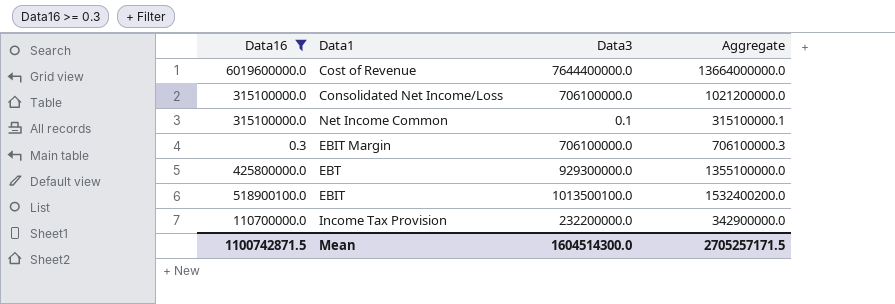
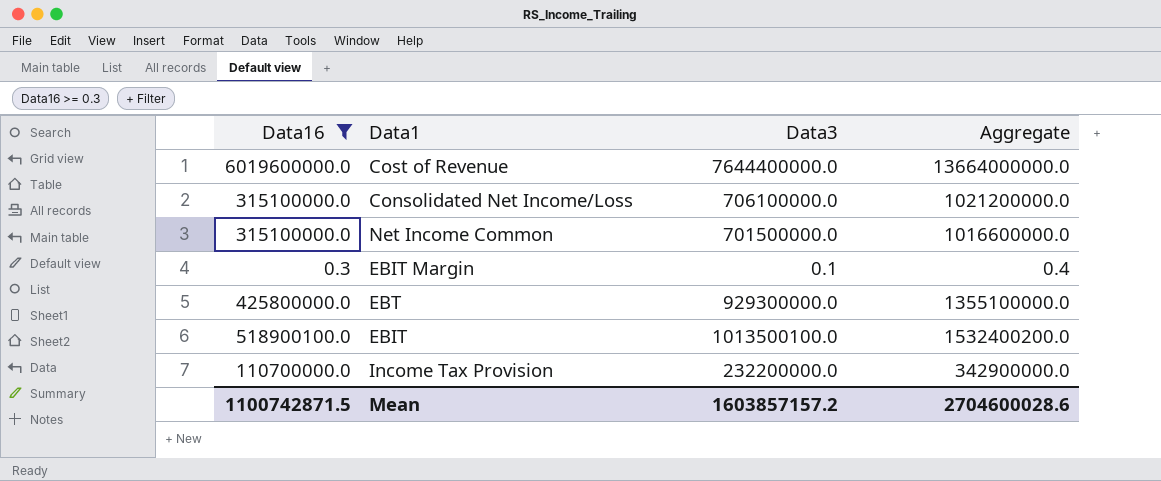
Net Income Common | Data3: 0.1 -> 701500000.0
Net Income Common | Aggregate: 315100000.1 -> 1016600000.0
EBIT Margin | Data3: 706100000.0 -> 0.1
EBIT Margin | Aggregate: 706100000.3 -> 0.4
Mean | Data3: 1604514300.0 -> 1603857157.2
Mean | Aggregate: 2705257171.5 -> 2704600028.6

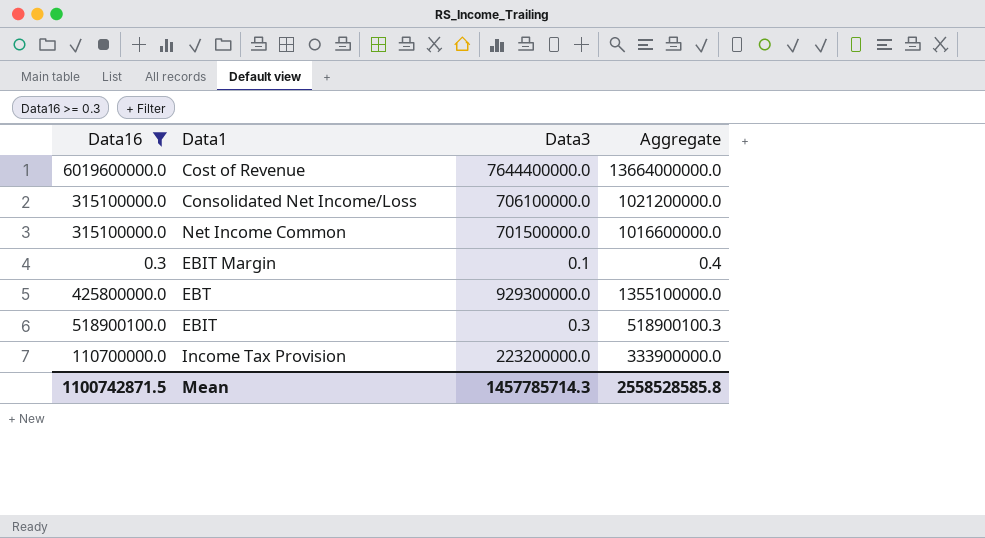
EBIT | Data3: 1013500100.0 -> 0.3
EBIT | Aggregate: 1532400200.0 -> 518900100.3
Income Tax Provision | Data3: 232200000.0 -> 223200000.0
Income Tax Provision | Aggregate: 342900000.0 -> 333900000.0
Mean | Data3: 1603857157.2 -> 1457785714.3
Mean | Aggregate: 2704600028.6 -> 2558528585.8

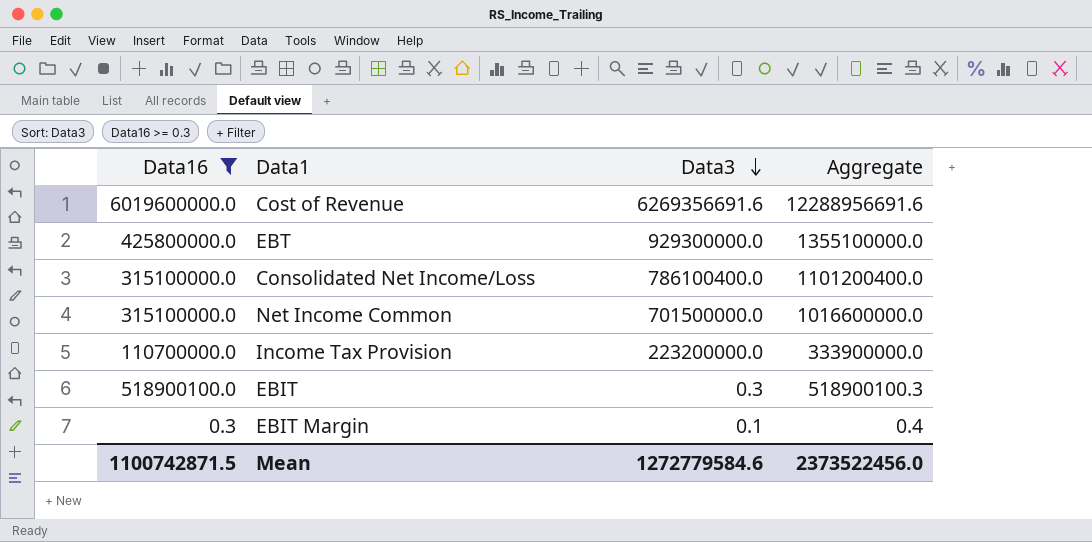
row order: none -> Data3 descending
Cost of Revenue | Data3: 7644400000.0 -> 6269356691.6
Cost of Revenue | Aggregate: 13664000000.0 -> 12288956691.6
Consolidated Net Income/Loss | Data3: 706100000.0 -> 786100400.0
Consolidated Net Income/Loss | Aggregate: 1021200000.0 -> 1101200400.0
Mean | Data3: 1457785714.3 -> 1272779584.6
Mean | Aggregate: 2558528585.8 -> 2373522456.0

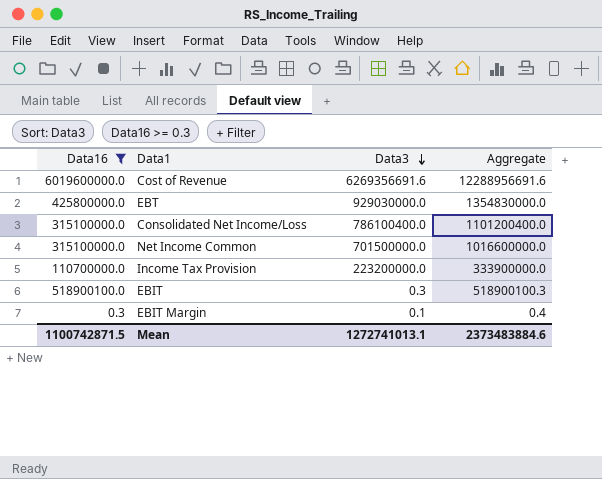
EBT | Data3: 929300000.0 -> 929030000.0
EBT | Aggregate: 1355100000.0 -> 1354830000.0
Mean | Data3: 1272779584.6 -> 1272741013.1
Mean | Aggregate: 2373522456.0 -> 2373483884.6

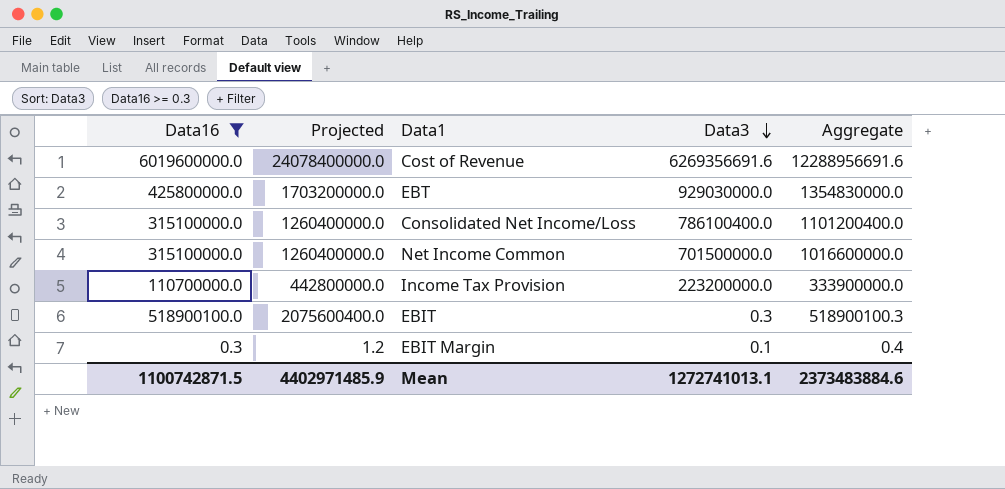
column Projected | formula: none -> [Data16] * 4

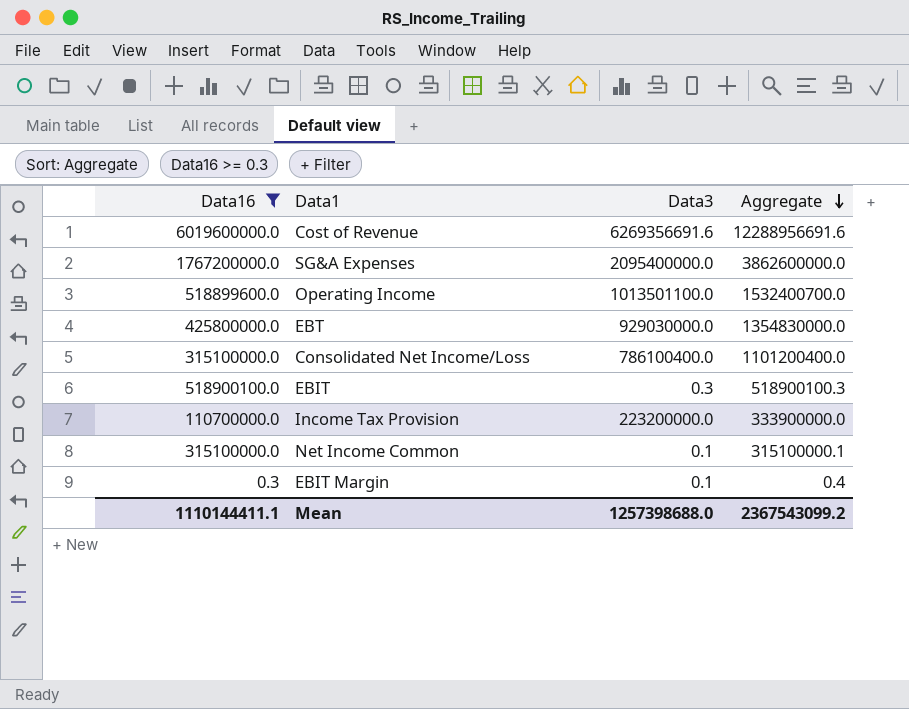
row order: Data3 descending -> Aggregate descending
column Projected | formula: [Data16] * 4 -> none
row SG&A Expenses: none -> 1767200000.0 | 2095400000.0 | 3862600000.0
row Operating Income: none -> 518899600.0 | 1013501100.0 | 1532400700.0
Net Income Common | Data3: 701500000.0 -> 0.1
Net Income Common | Aggregate: 1016600000.0 -> 315100000.1
Mean | Data16: 1100742871.5 -> 1110144411.1
Mean | Data3: 1272741013.1 -> 1257398688.0
Mean | Aggregate: 2373483884.6 -> 2367543099.2

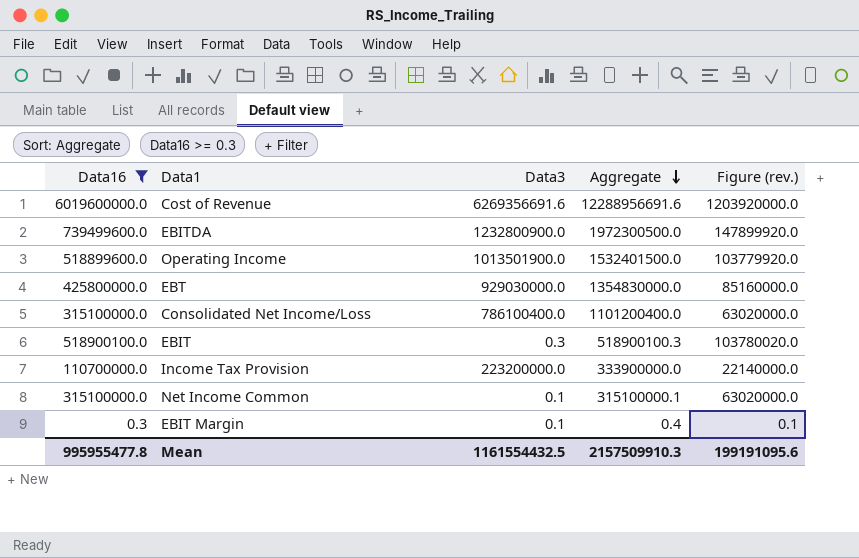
column Figure (rev.) | formula: none -> [Data16] * 0.2
row SG&A Expenses: 1767200000.0 | 2095400000.0 | 3862600000.0 -> none
row EBITDA: none -> 739499600.0 | 1232800900.0 | 1972300500.0 | 147899920.0
Operating Income | Data3: 1013501100.0 -> 1013501900.0
Operating Income | Aggregate: 1532400700.0 -> 1532401500.0
Mean | Data16: 1110144411.1 -> 995955477.8
Mean | Data3: 1257398688.0 -> 1161554432.5
Mean | Aggregate: 2367543099.2 -> 2157509910.3

